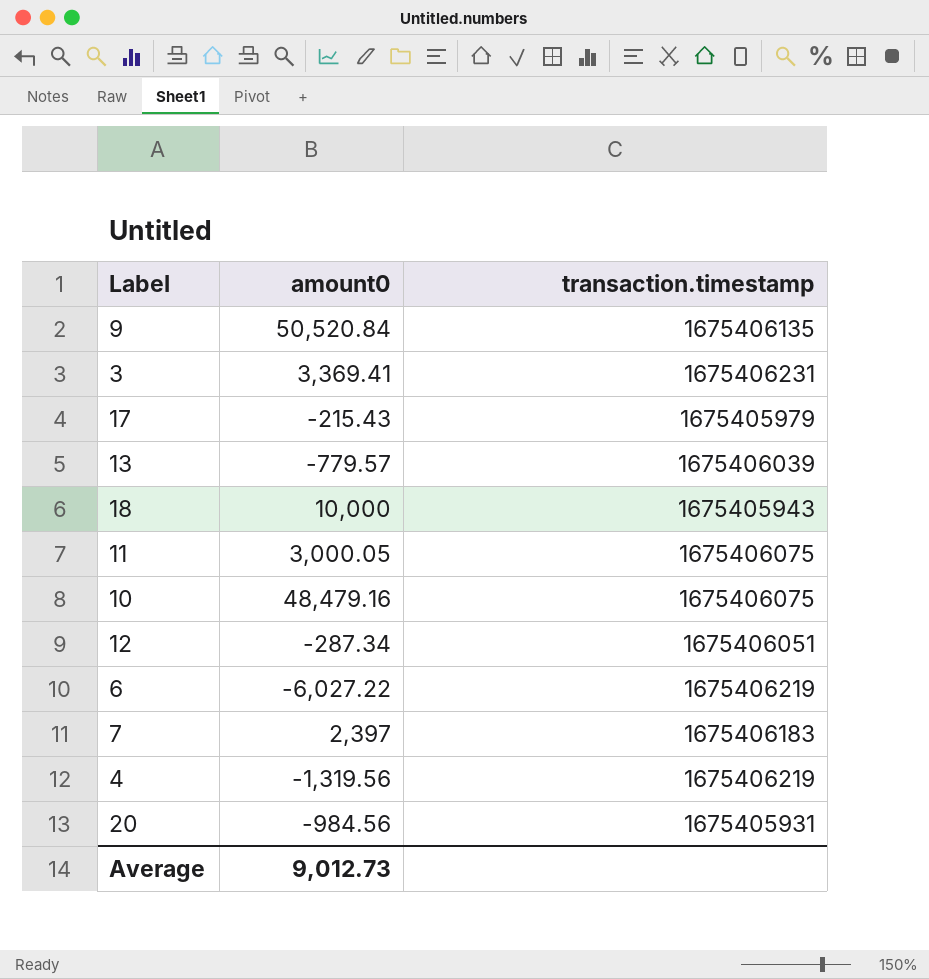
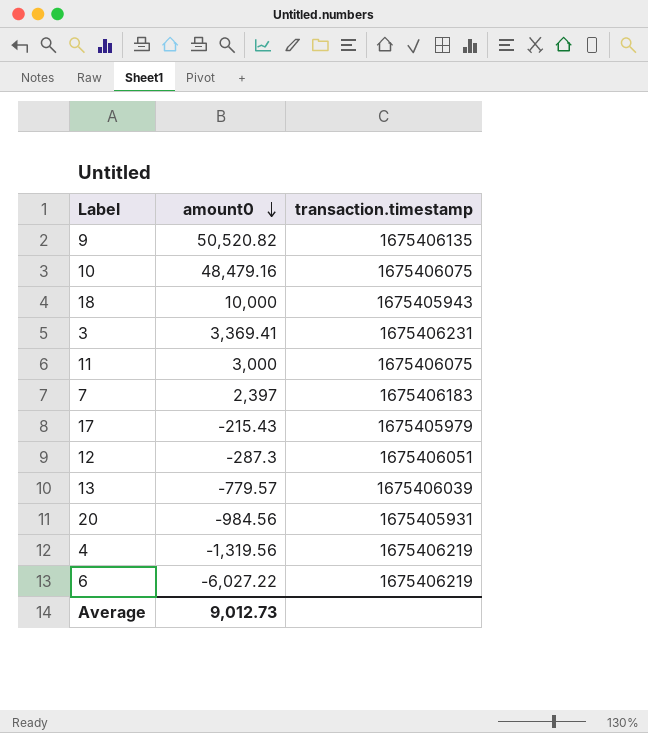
row order: none -> amount0 descending
9 | amount0: 50,520.84 -> 50,520.82
11 | amount0: 3,000.05 -> 3,000
12 | amount0: -287.34 -> -287.3

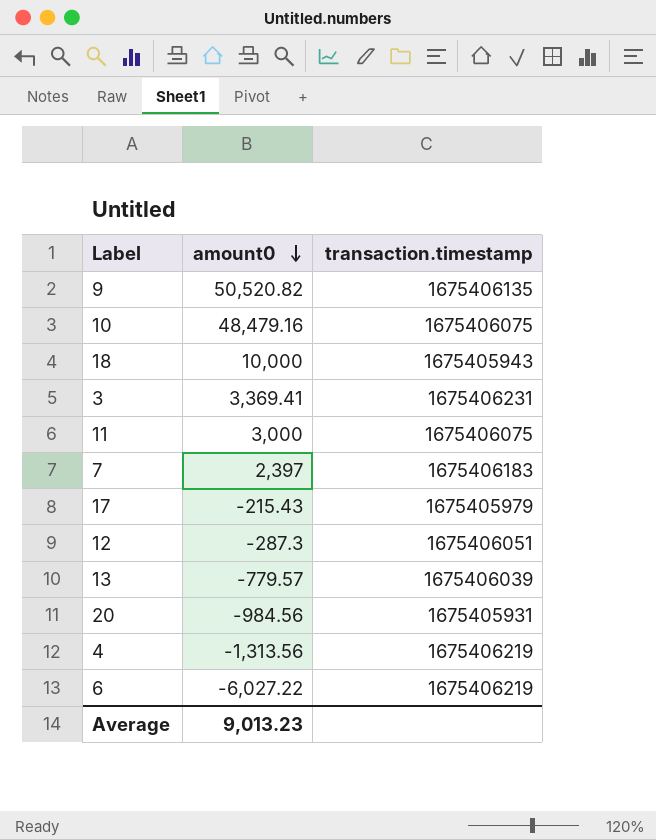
4 | amount0: -1,319.56 -> -1,313.56
Average | amount0: 9,012.73 -> 9,013.23

